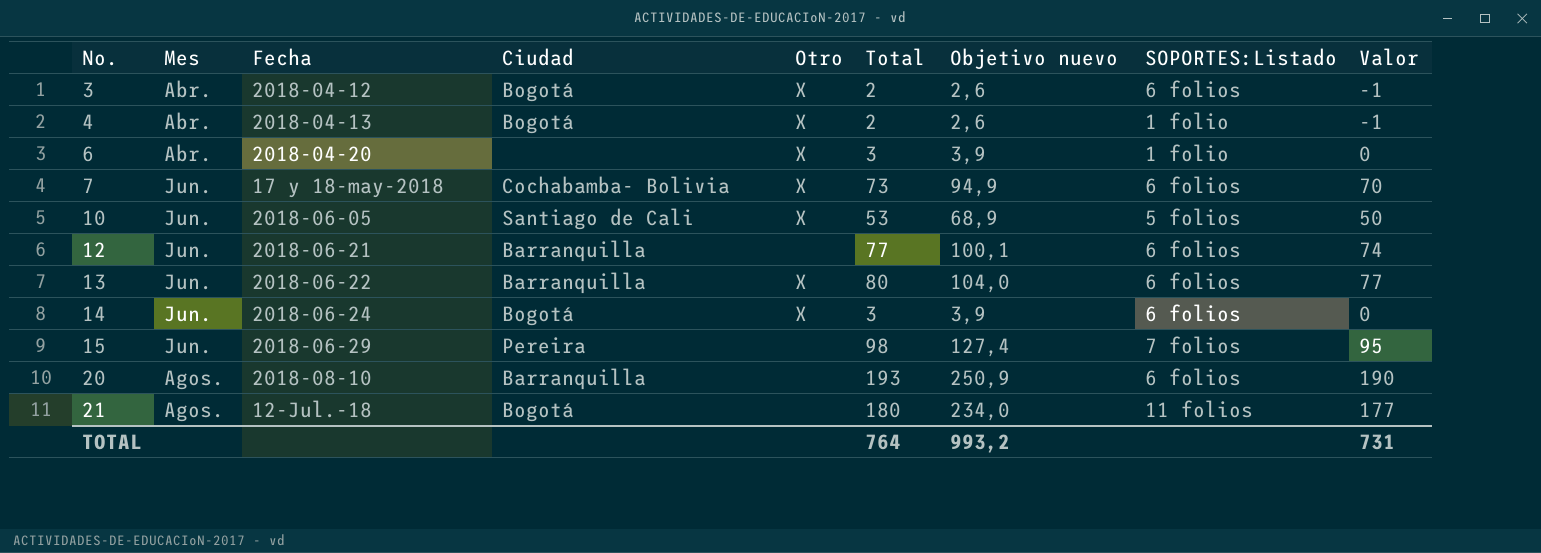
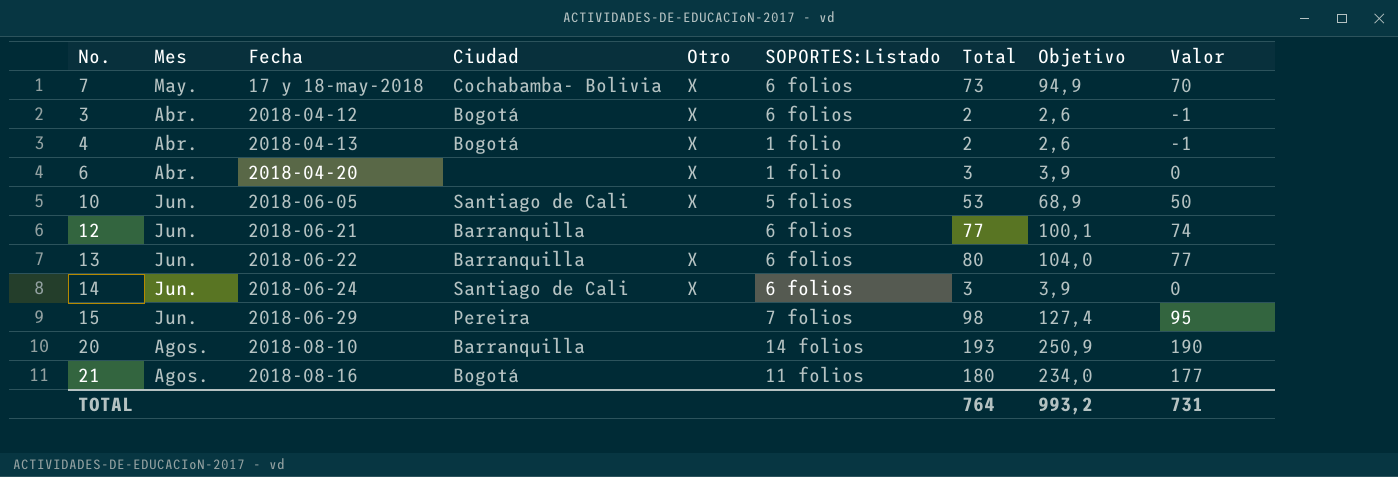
row order: No. ascending -> Fecha ascending
column SOPORTES:Listado | position: 8 -> 6
column name: Objetivo nuevo -> Objetivo
7 | Mes: Jun. -> May.
14 | Ciudad: Bogotá -> Santiago de Cali
20 | SOPORTES:Listado: 6 folios -> 14 folios
21 | Fecha: 12-Jul.-18 -> 2018-08-16

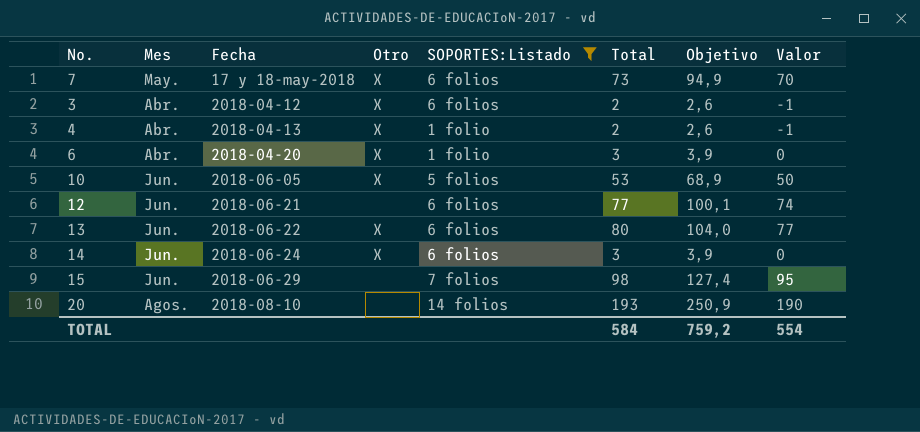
filter: none -> SOPORTES:Listado != 11 folios
column Ciudad | position: 4 -> none
TOTAL | Total: 764 -> 584
TOTAL | Objetivo: 993,2 -> 759,2
TOTAL | Valor: 731 -> 554

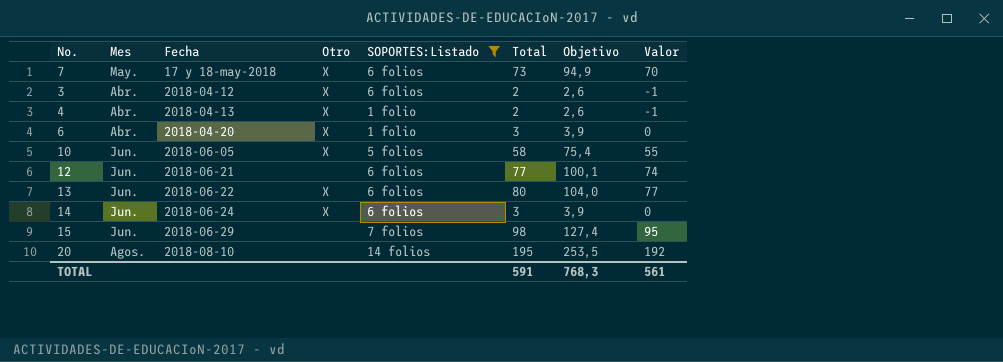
10 | Total: 53 -> 58
10 | Objetivo: 68,9 -> 75,4
10 | Valor: 50 -> 55
20 | Total: 193 -> 195
20 | Objetivo: 250,9 -> 253,5
20 | Valor: 190 -> 192
TOTAL | Total: 584 -> 591
TOTAL | Objetivo: 759,2 -> 768,3
TOTAL | Valor: 554 -> 561

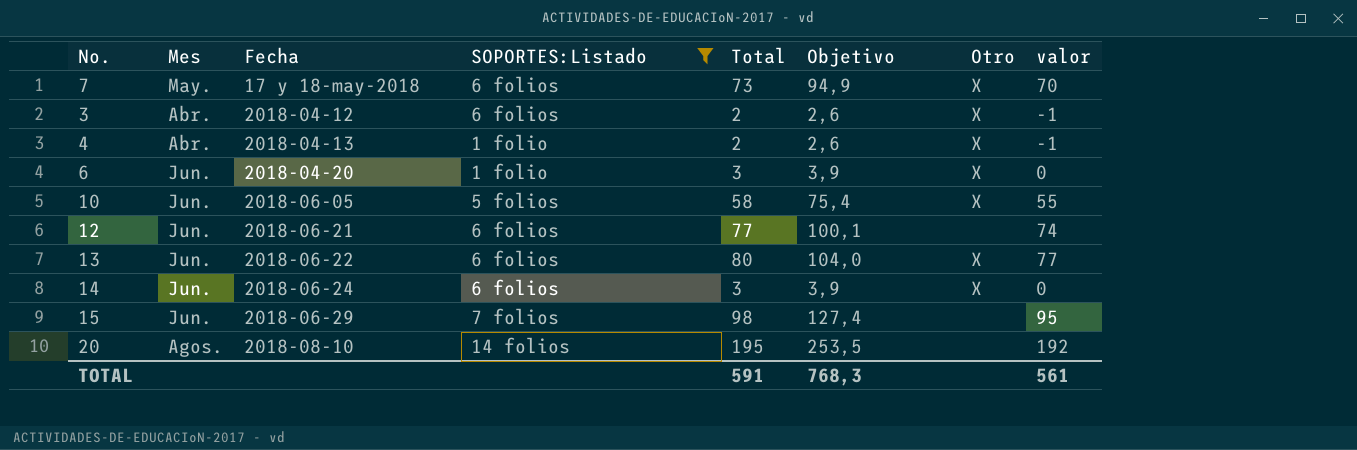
column Otro | position: 4 -> 7
column name: Valor -> valor
6 | Mes: Abr. -> Jun.

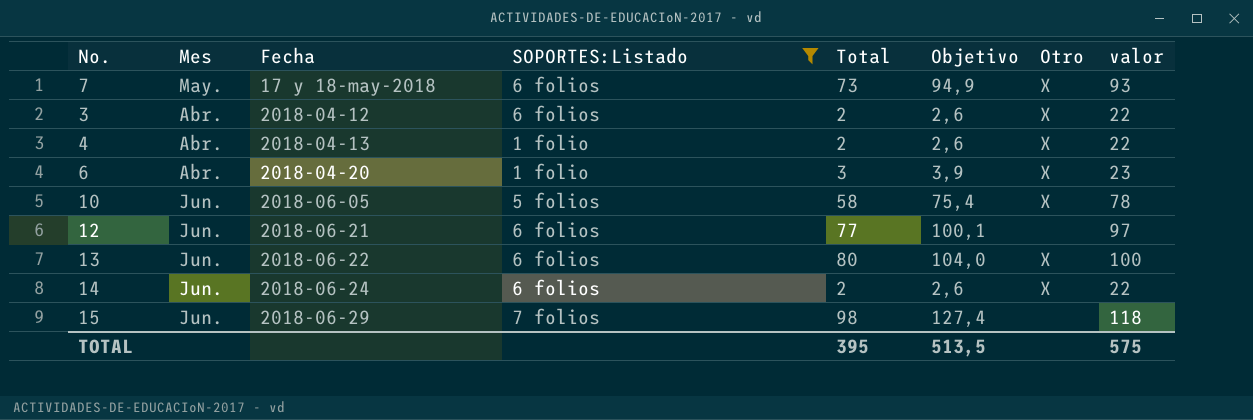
column valor | formula: [Total] - 3 -> [Total] + 20
row 20: Agos. | 2018-08-10 | 14 folios | 195 | 253,5 | none | 192 -> none
6 | Mes: Jun. -> Abr.
14 | Total: 3 -> 2
14 | Objetivo: 3,9 -> 2,6
TOTAL | Total: 591 -> 395
TOTAL | Objetivo: 768,3 -> 513,5
TOTAL | valor: 561 -> 575

